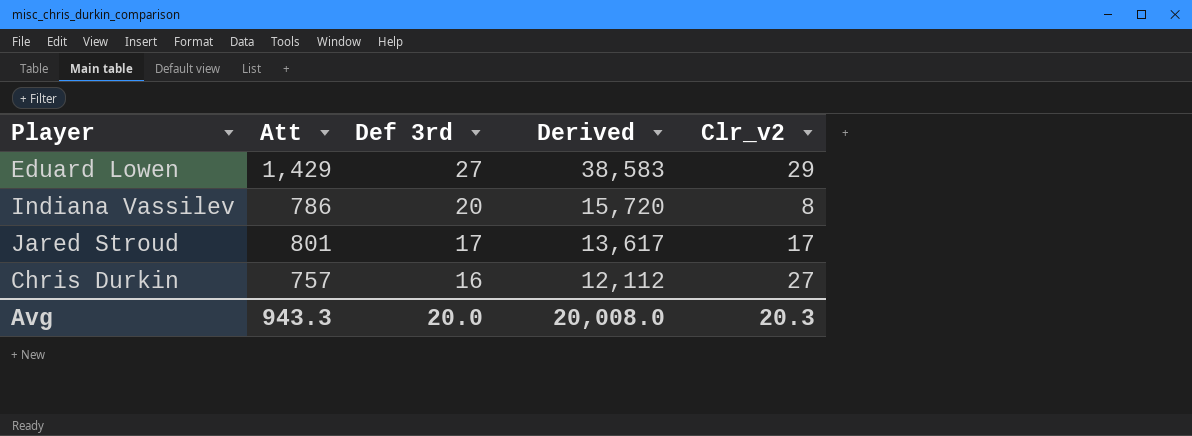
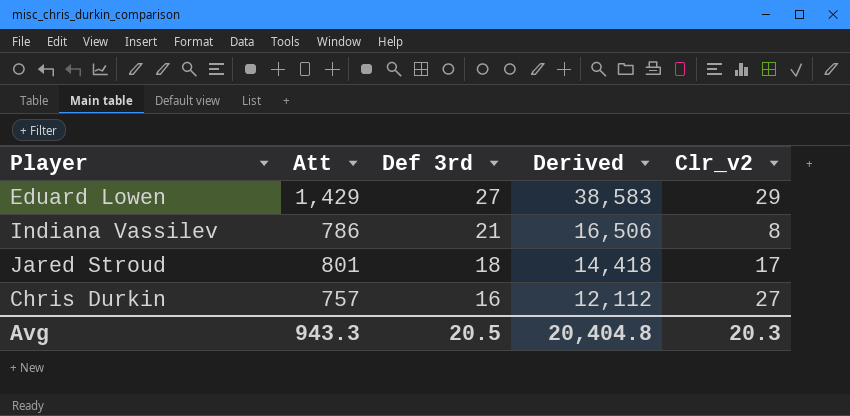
Indiana Vassilev | Def 3rd: 20 -> 21
Indiana Vassilev | Derived: 15,720 -> 16,506
Jared Stroud | Def 3rd: 17 -> 18
Jared Stroud | Derived: 13,617 -> 14,418
Avg | Def 3rd: 20.0 -> 20.5
Avg | Derived: 20,008.0 -> 20,404.8

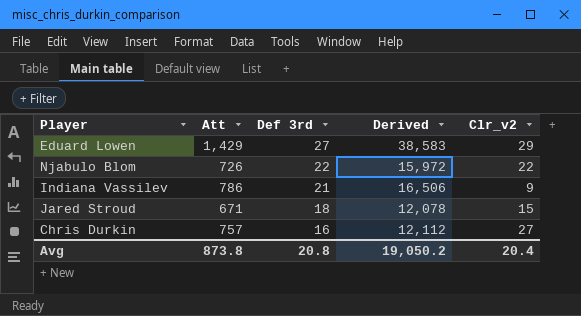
row Njabulo Blom: none -> 726 | 22 | 15,972 | 22
Indiana Vassilev | Clr_v2: 8 -> 9
Jared Stroud | Att: 801 -> 671
Jared Stroud | Derived: 14,418 -> 12,078
Jared Stroud | Clr_v2: 17 -> 15
Avg | Att: 943.3 -> 873.8
Avg | Def 3rd: 20.5 -> 20.8
Avg | Derived: 20,404.8 -> 19,050.2
Avg | Clr_v2: 20.3 -> 20.4

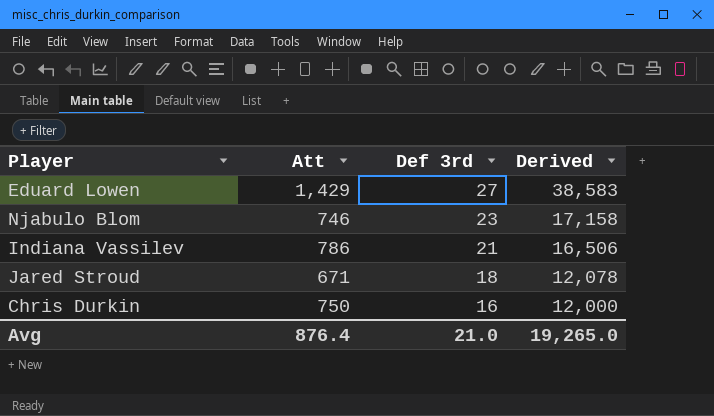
column Clr_v2 | position: 5 -> none
Njabulo Blom | Att: 726 -> 746
Njabulo Blom | Def 3rd: 22 -> 23
Njabulo Blom | Derived: 15,972 -> 17,158
Chris Durkin | Att: 757 -> 750
Chris Durkin | Derived: 12,112 -> 12,000
Avg | Att: 873.8 -> 876.4
Avg | Def 3rd: 20.8 -> 21.0
Avg | Derived: 19,050.2 -> 19,265.0

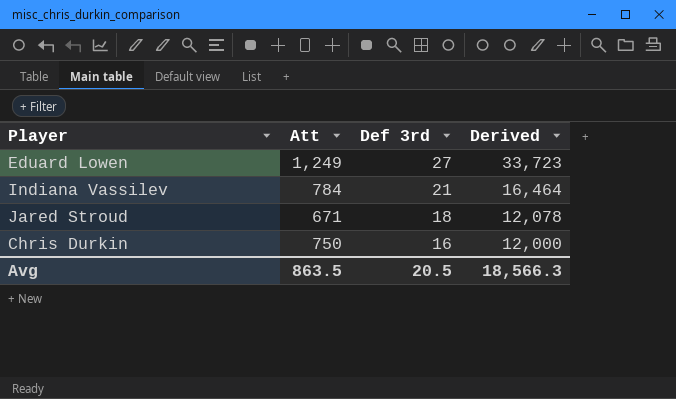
row Njabulo Blom: 746 | 23 | 17,158 -> none
Eduard Lowen | Att: 1,429 -> 1,249
Eduard Lowen | Derived: 38,583 -> 33,723
Indiana Vassilev | Att: 786 -> 784
Indiana Vassilev | Derived: 16,506 -> 16,464
Avg | Att: 876.4 -> 863.5
Avg | Def 3rd: 21.0 -> 20.5
Avg | Derived: 19,265.0 -> 18,566.3

